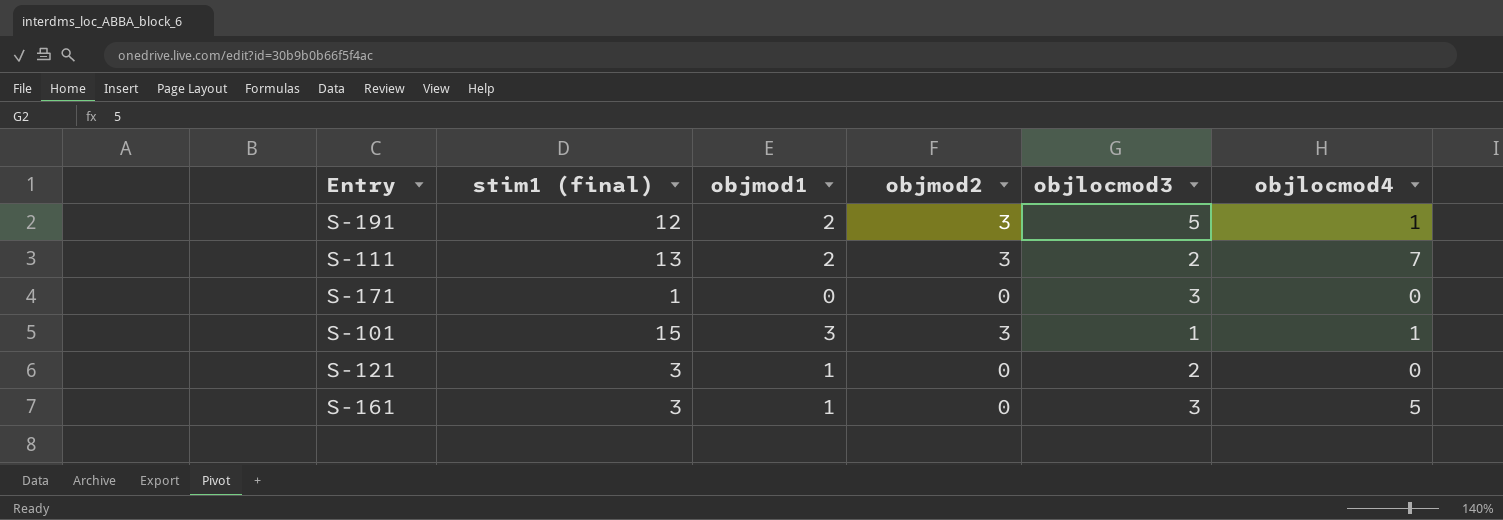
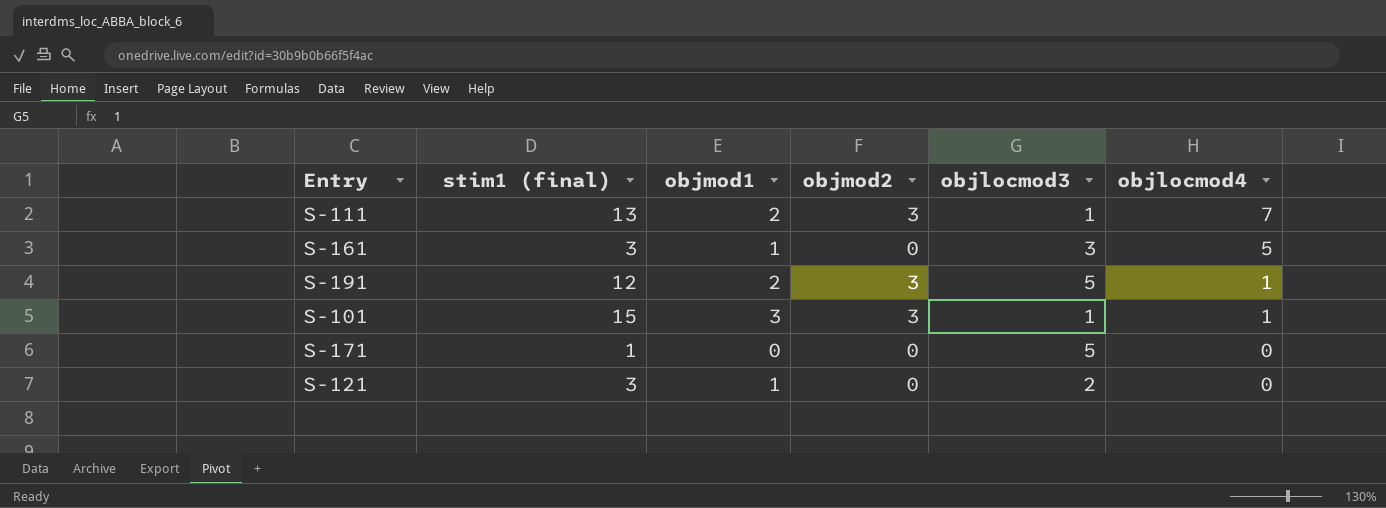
row order: none -> objlocmod4 descending
S-111 | objlocmod3: 2 -> 1
S-171 | objlocmod3: 3 -> 5

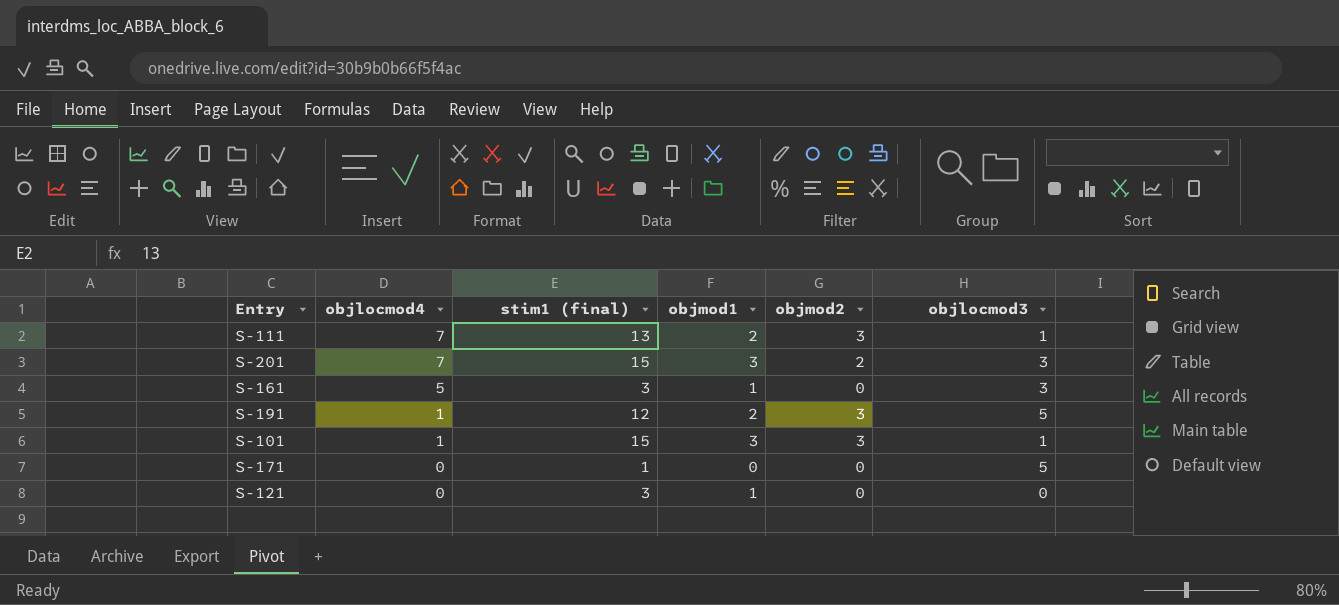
column objlocmod4 | position: 6 -> 2
row S-201: none -> 7 | 15 | 3 | 2 | 3
S-121 | objlocmod3: 2 -> 0

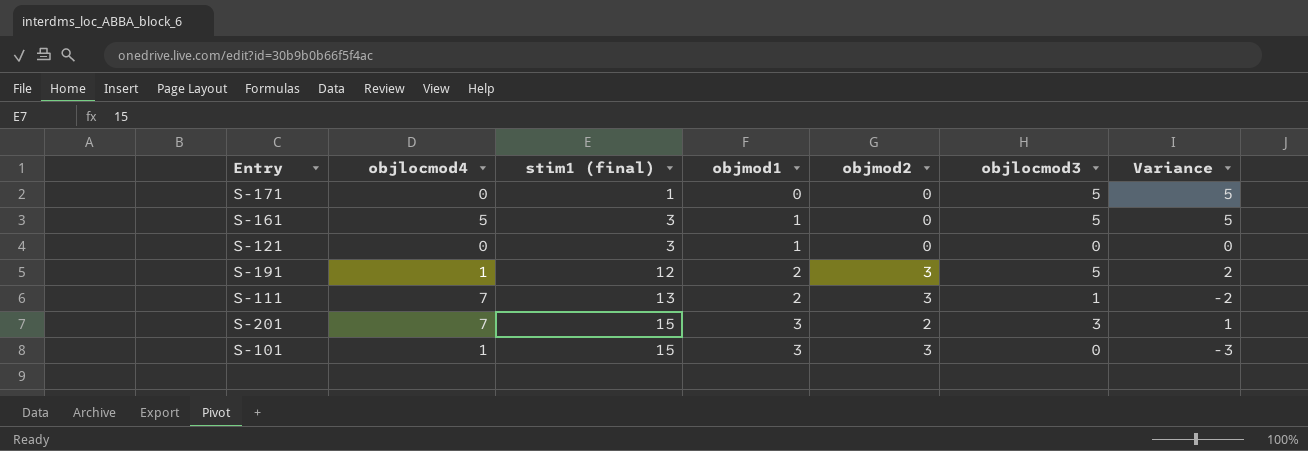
row order: objlocmod4 descending -> stim1 (final) ascending
column Variance | formula: none -> [objlocmod3] - [objmod2]
S-161 | objlocmod3: 3 -> 5
S-101 | objlocmod3: 1 -> 0

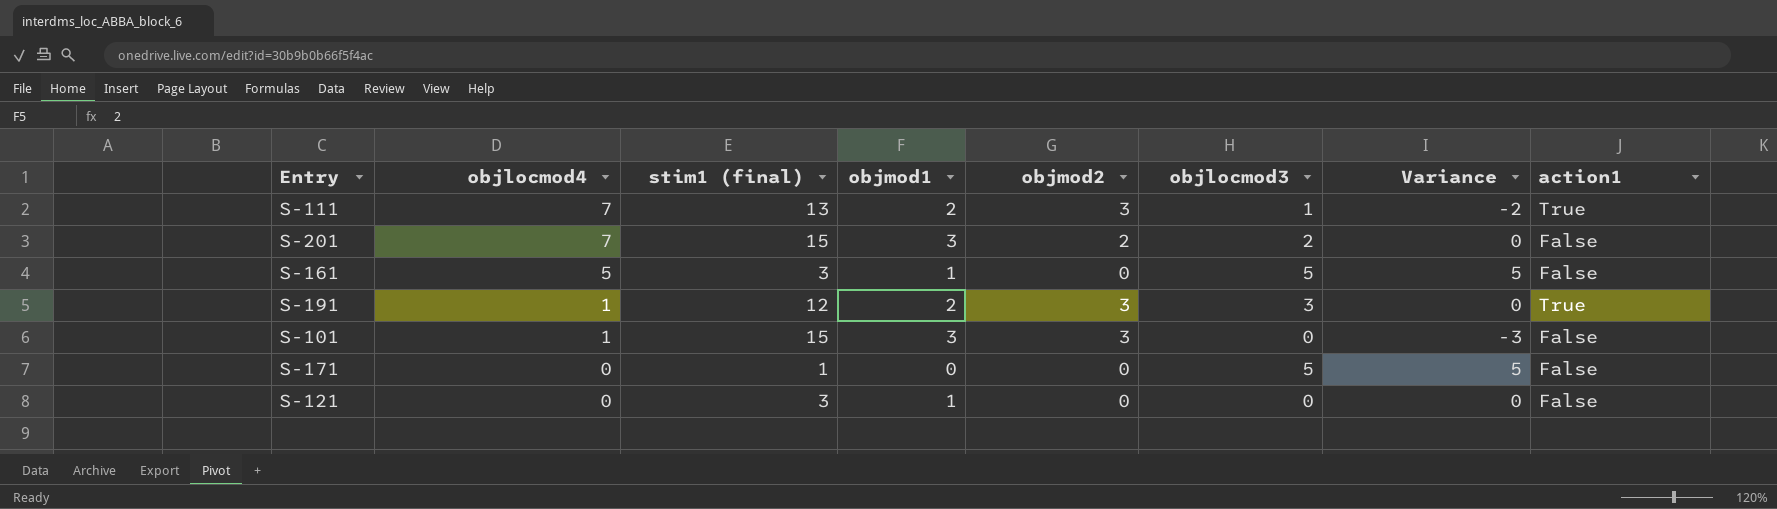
row order: stim1 (final) ascending -> objlocmod4 descending
column action1 | position: none -> 8
S-201 | objlocmod3: 3 -> 2
S-201 | Variance: 1 -> 0
S-191 | objlocmod3: 5 -> 3
S-191 | Variance: 2 -> 0

